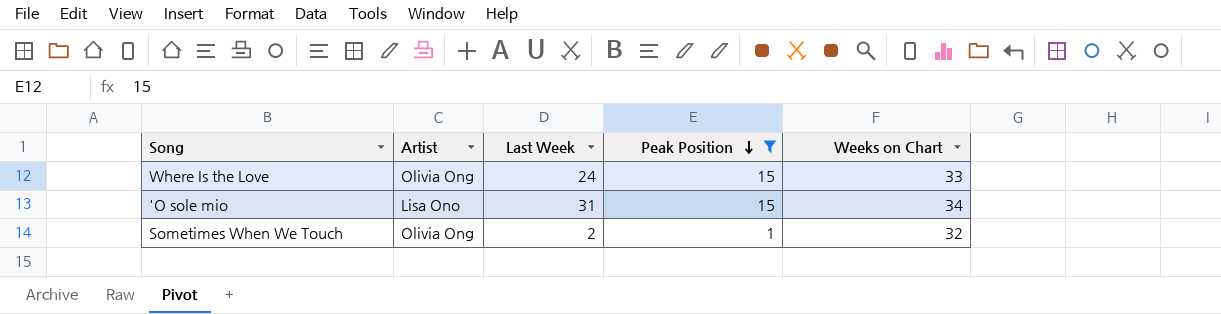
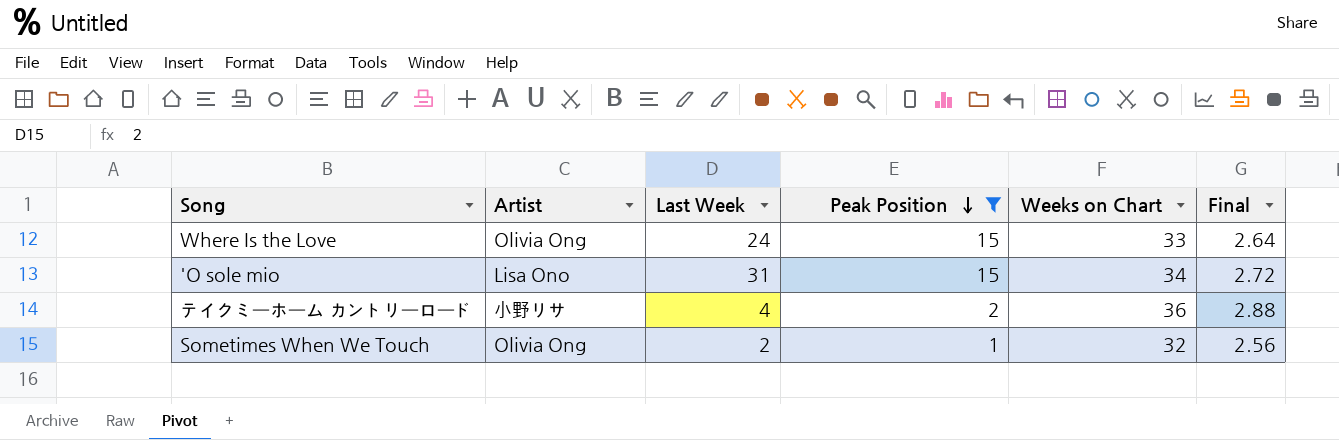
column Final | formula: none -> [Weeks on Chart] * 0.08
row テイクミーホーム カントリーロード: none -> 小野リサ | 4 | 2 | 36 | 2.88

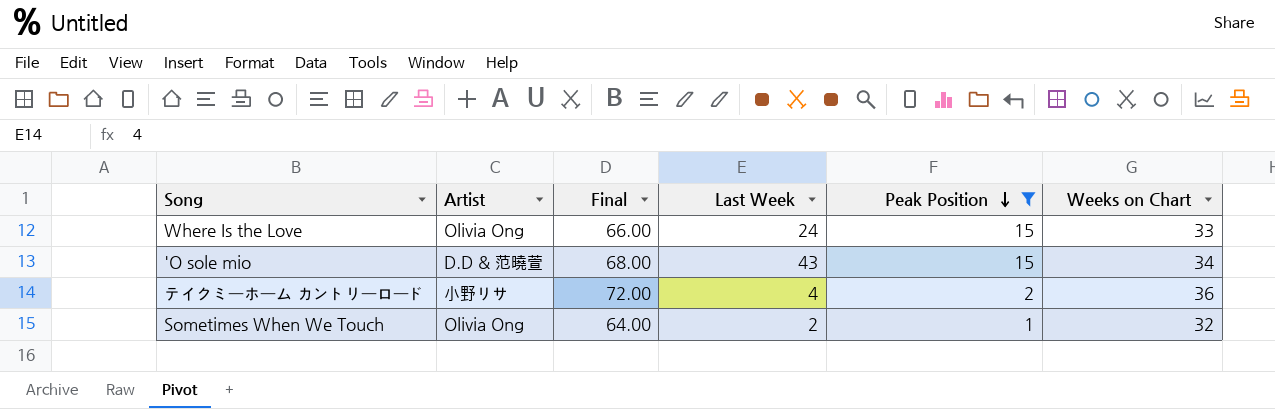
column Final | formula: [Weeks on Chart] * 0.08 -> [Weeks on Chart] * 2
column Final | position: 6 -> 3
'O sole mio | Artist: Lisa Ono -> D.D & 范曉萱
'O sole mio | Last Week: 31 -> 43

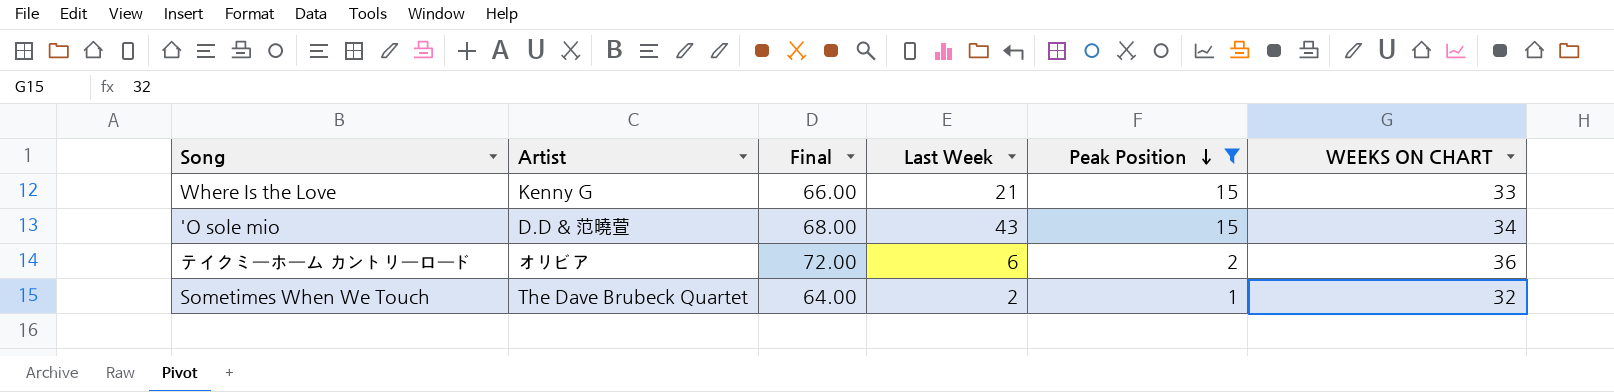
column name: Weeks on Chart -> WEEKS ON CHART
Where Is the Love | Artist: Olivia Ong -> Kenny G
Where Is the Love | Last Week: 24 -> 21
テイクミーホーム カントリーロード | Artist: 小野リサ -> オリビア
テイクミーホーム カントリーロード | Last Week: 4 -> 6
Sometimes When We Touch | Artist: Olivia Ong -> The Dave Brubeck Quartet

